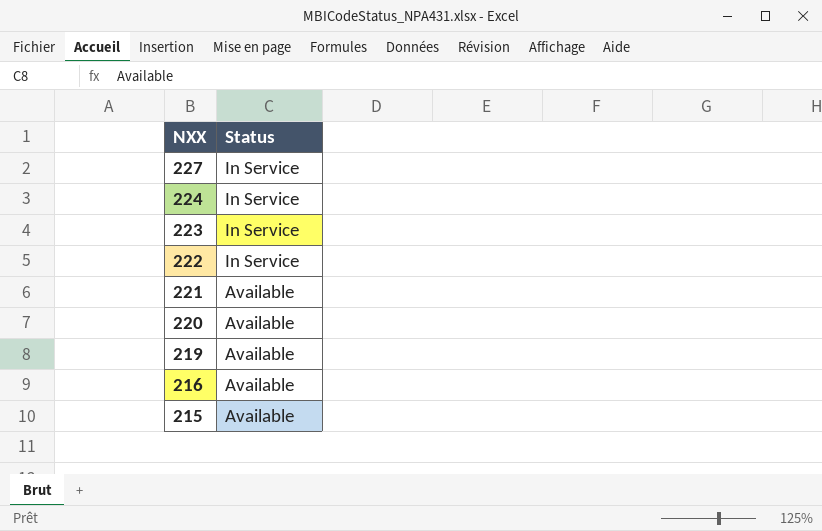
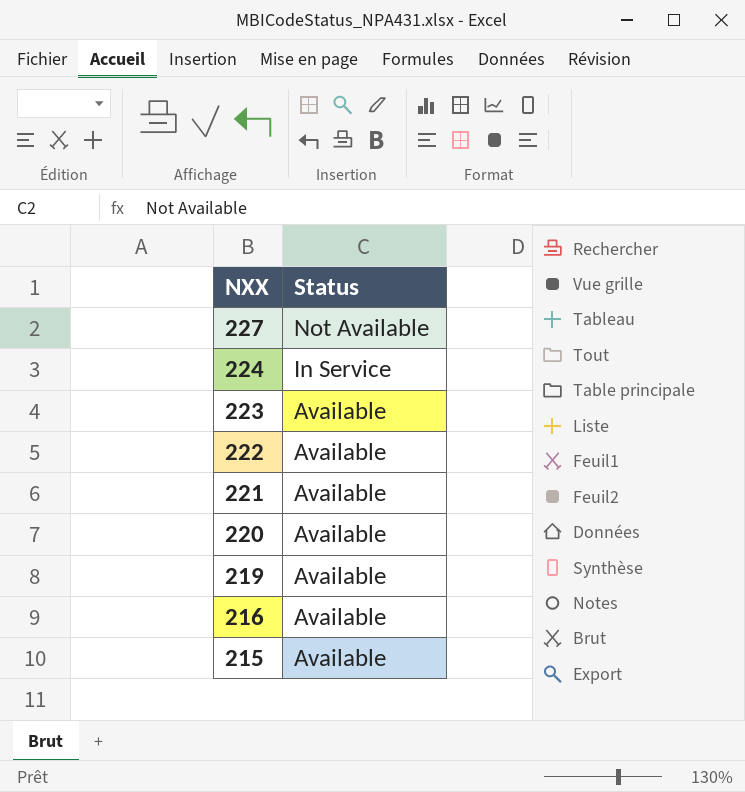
227 | Status: In Service -> Not Available
223 | Status: In Service -> Available
222 | Status: In Service -> Available

